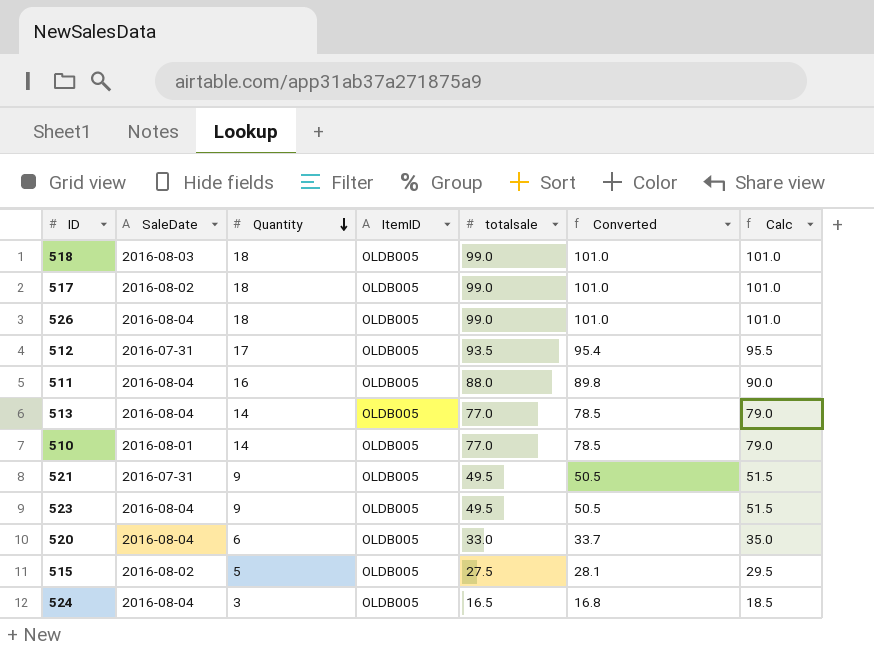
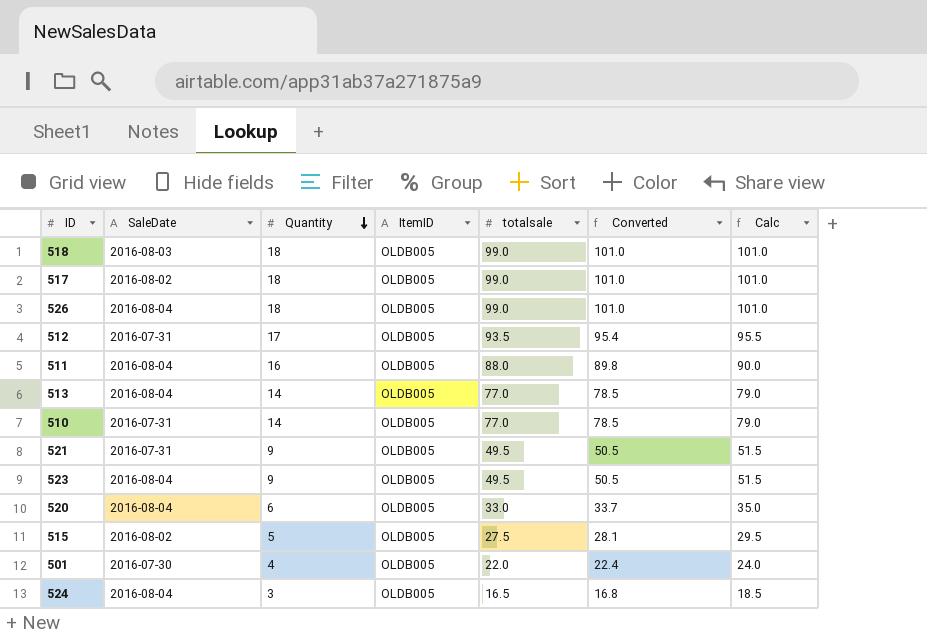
510 | SaleDate: 2016-08-01 -> 2016-07-31
row 501: none -> 2016-07-30 | 4 | OLDB005 | 22.0 | 22.4 | 24.0

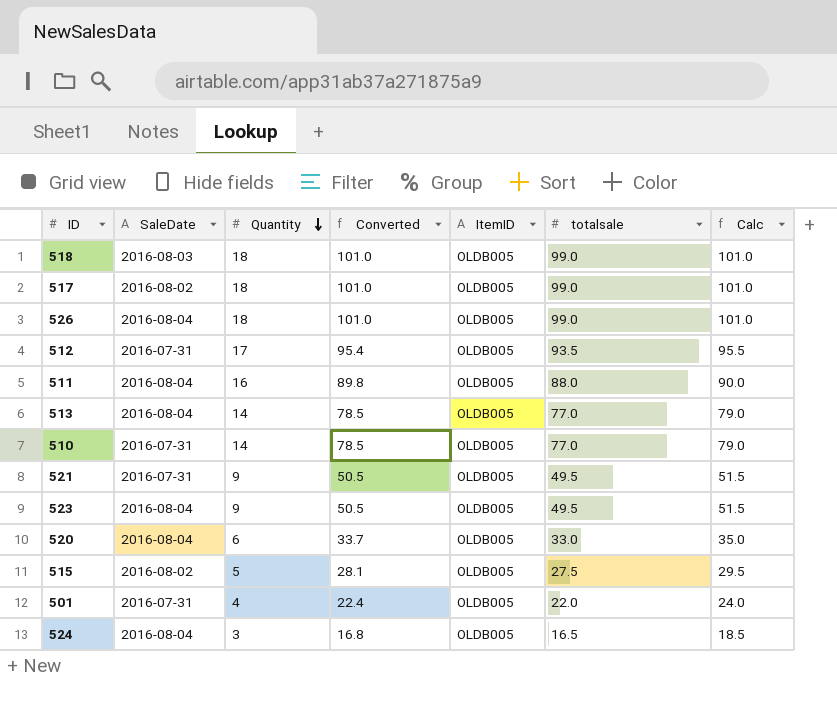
column Converted | position: 6 -> 4
501 | SaleDate: 2016-07-30 -> 2016-07-31

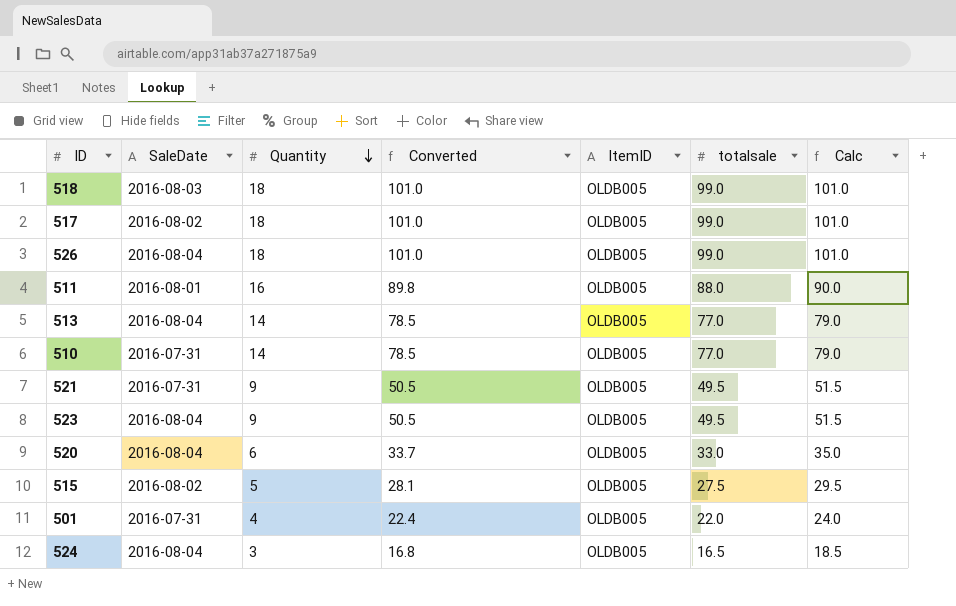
row 512: 2016-07-31 | 17 | 95.4 | OLDB005 | 93.5 | 95.5 -> none
511 | SaleDate: 2016-08-04 -> 2016-08-01

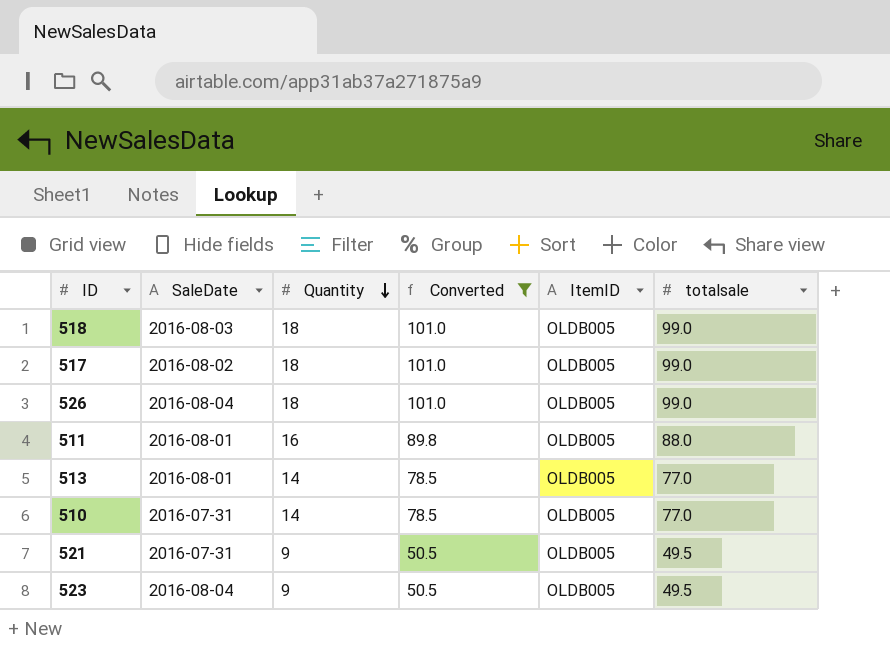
filter: none -> Converted >= 50.5
column Calc | formula: [totalsale] + 2 -> none
513 | SaleDate: 2016-08-04 -> 2016-08-01

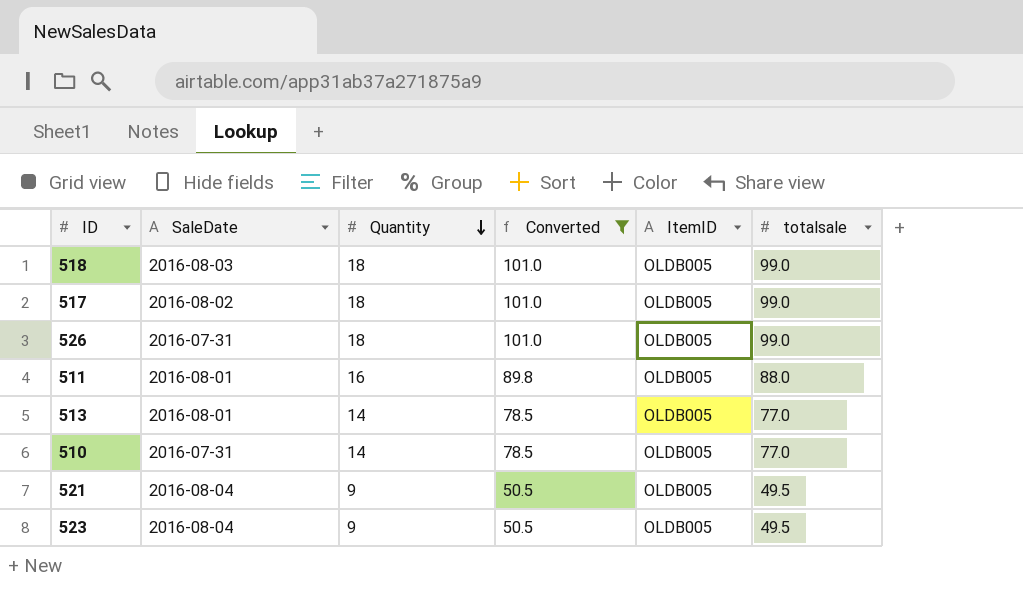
526 | SaleDate: 2016-08-04 -> 2016-07-31
521 | SaleDate: 2016-07-31 -> 2016-08-04

